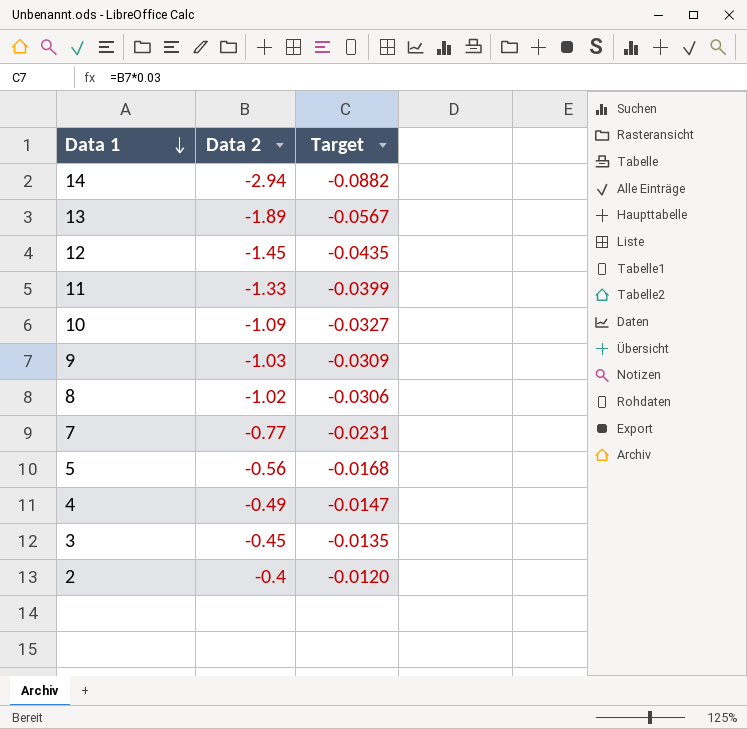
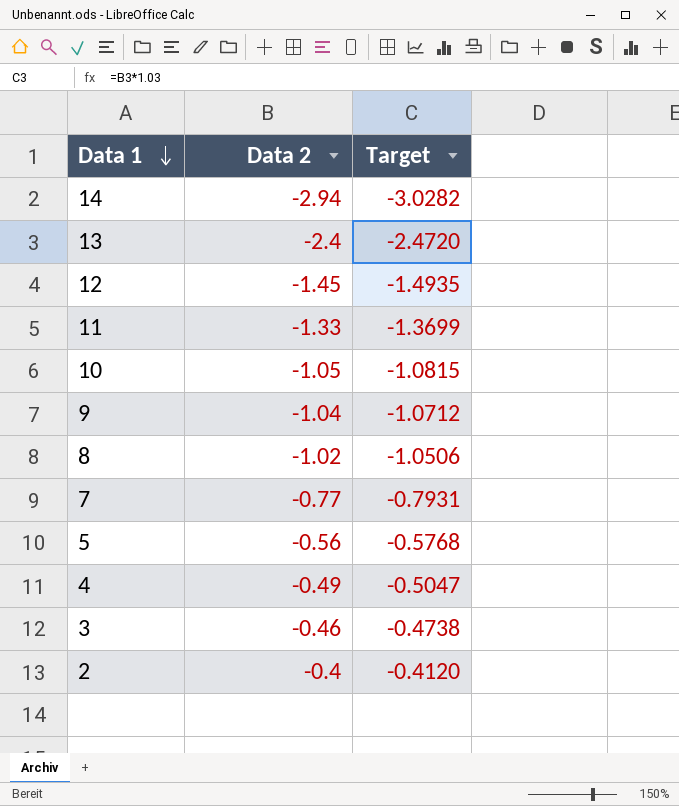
column Target | formula: [Data 2] * 0.03 -> [Data 2] * 1.03
13 | Data 2: -1.89 -> -2.4
10 | Data 2: -1.09 -> -1.05
9 | Data 2: -1.03 -> -1.04
3 | Data 2: -0.45 -> -0.46

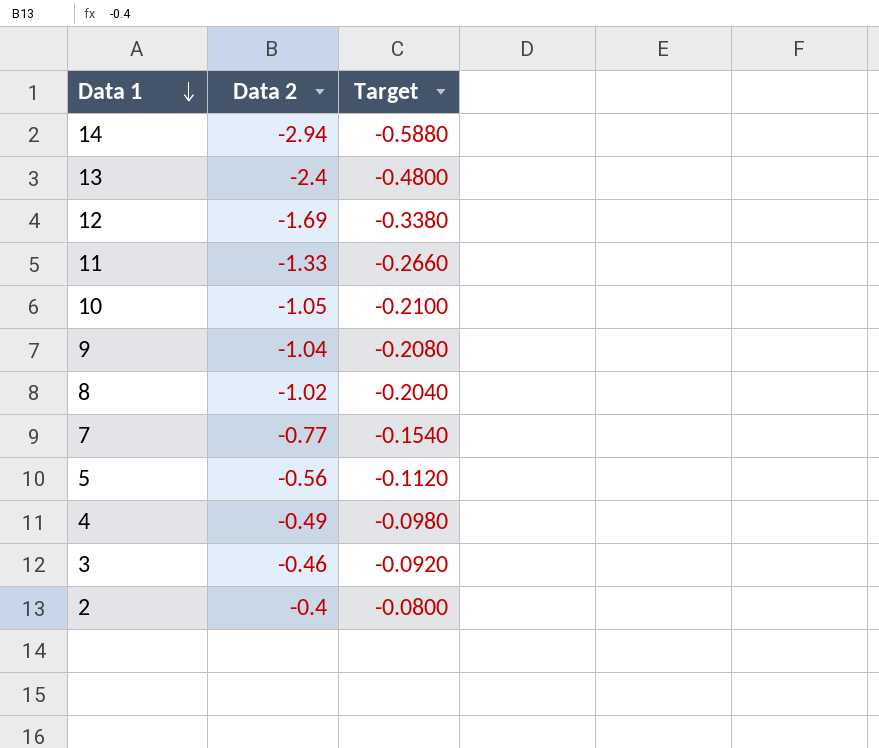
column Target | formula: [Data 2] * 1.03 -> [Data 2] * 0.2
12 | Data 2: -1.45 -> -1.69

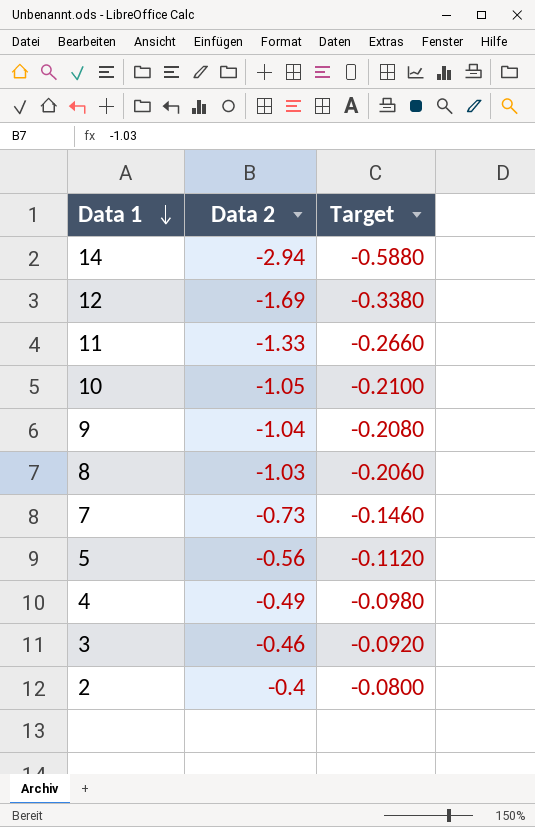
row 13: -2.4 | -0.4800 -> none
8 | Data 2: -1.02 -> -1.03
8 | Target: -0.2040 -> -0.2060
7 | Data 2: -0.77 -> -0.73
7 | Target: -0.1540 -> -0.1460

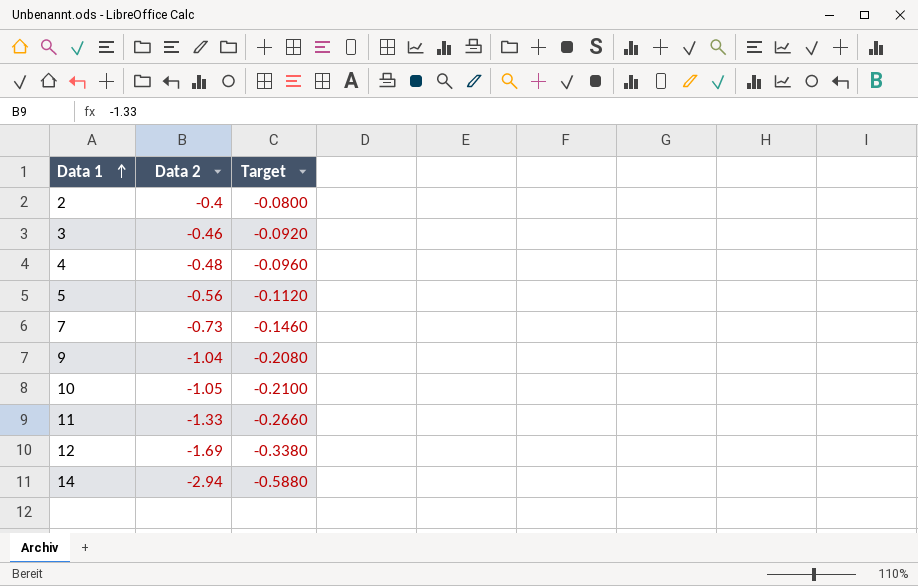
row order: Data 1 descending -> Data 1 ascending
row 8: -1.03 | -0.2060 -> none
4 | Data 2: -0.49 -> -0.48
4 | Target: -0.0980 -> -0.0960

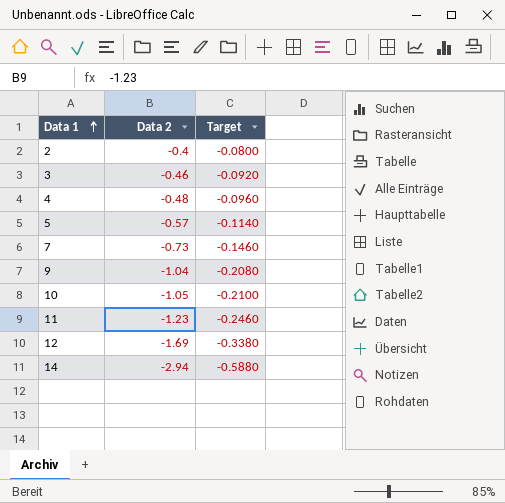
5 | Data 2: -0.56 -> -0.57
5 | Target: -0.1120 -> -0.1140
11 | Data 2: -1.33 -> -1.23
11 | Target: -0.2660 -> -0.2460

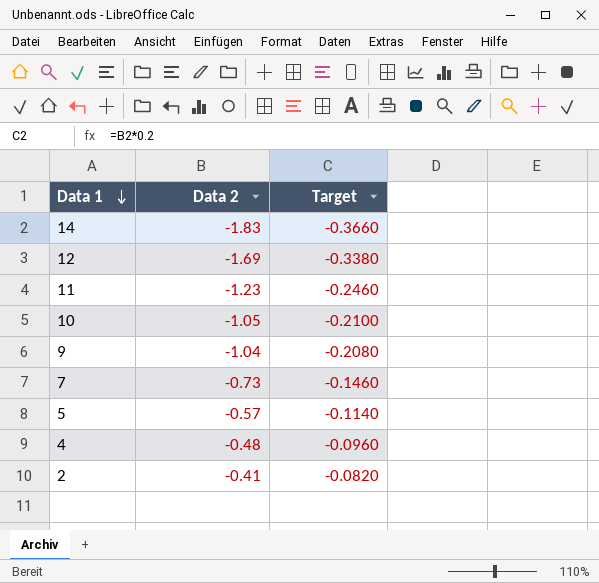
row order: Data 1 ascending -> Data 1 descending
row 3: -0.46 | -0.0920 -> none
14 | Data 2: -2.94 -> -1.83
14 | Target: -0.5880 -> -0.3660
2 | Data 2: -0.4 -> -0.41
2 | Target: -0.0800 -> -0.0820

